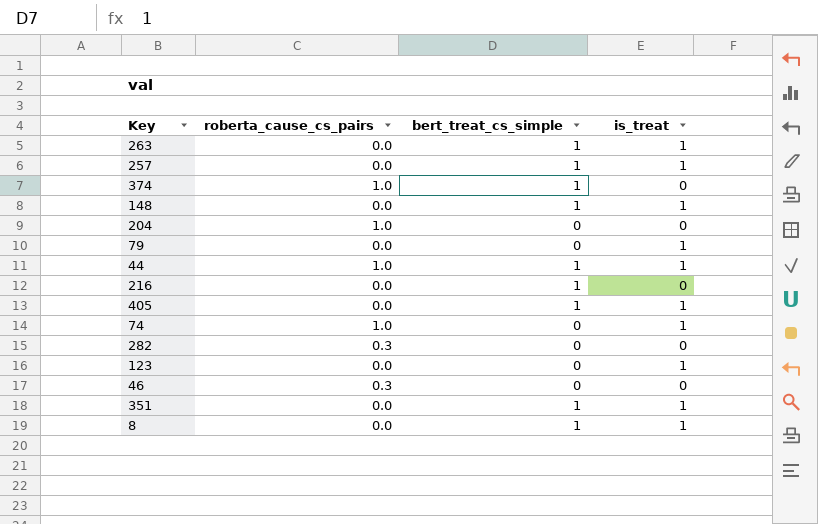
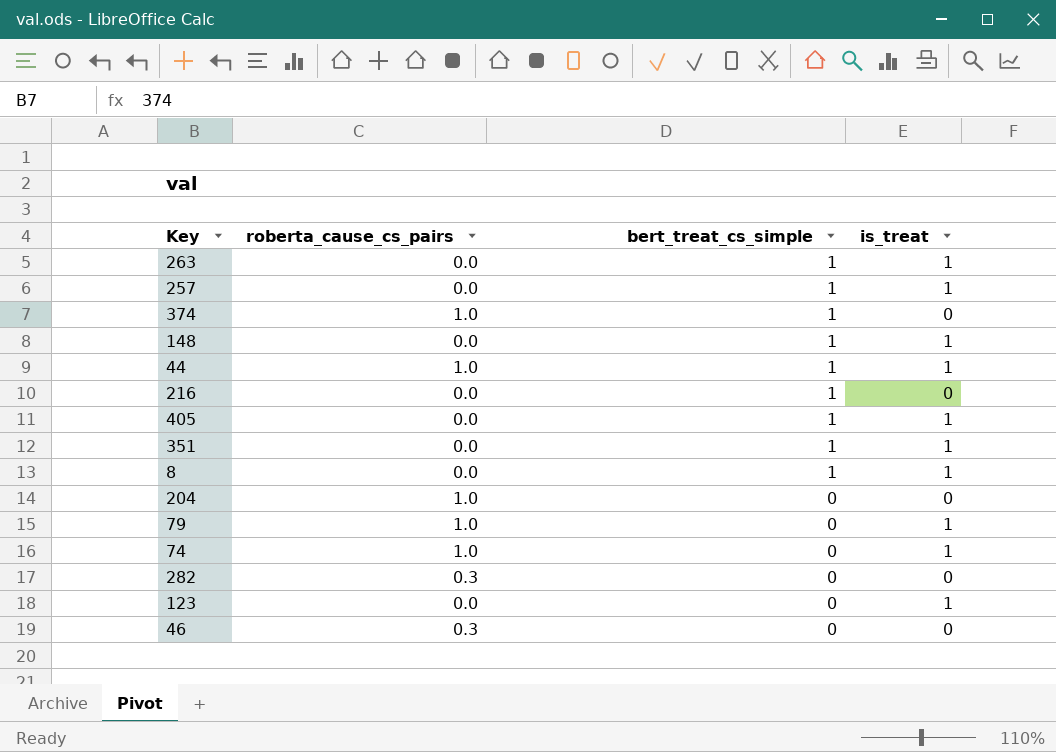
row order: none -> bert_treat_cs_simple descending
79 | roberta_cause_cs_pairs: 0.0 -> 1.0

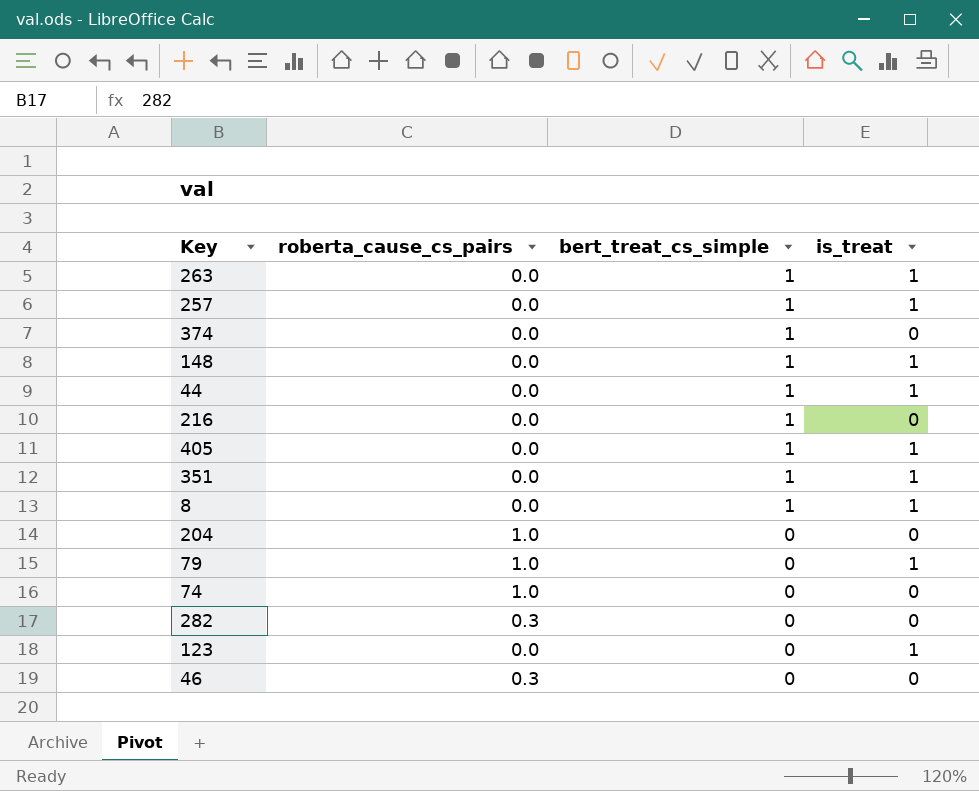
374 | roberta_cause_cs_pairs: 1.0 -> 0.0
44 | roberta_cause_cs_pairs: 1.0 -> 0.0
74 | is_treat: 1 -> 0

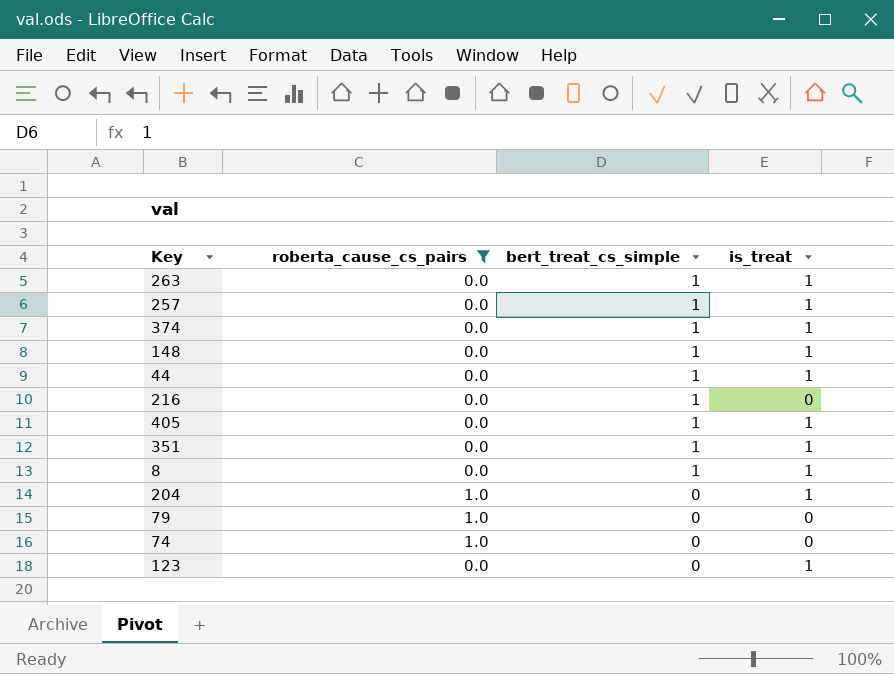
filter: none -> roberta_cause_cs_pairs != 0.3
374 | is_treat: 0 -> 1
204 | is_treat: 0 -> 1
79 | is_treat: 1 -> 0

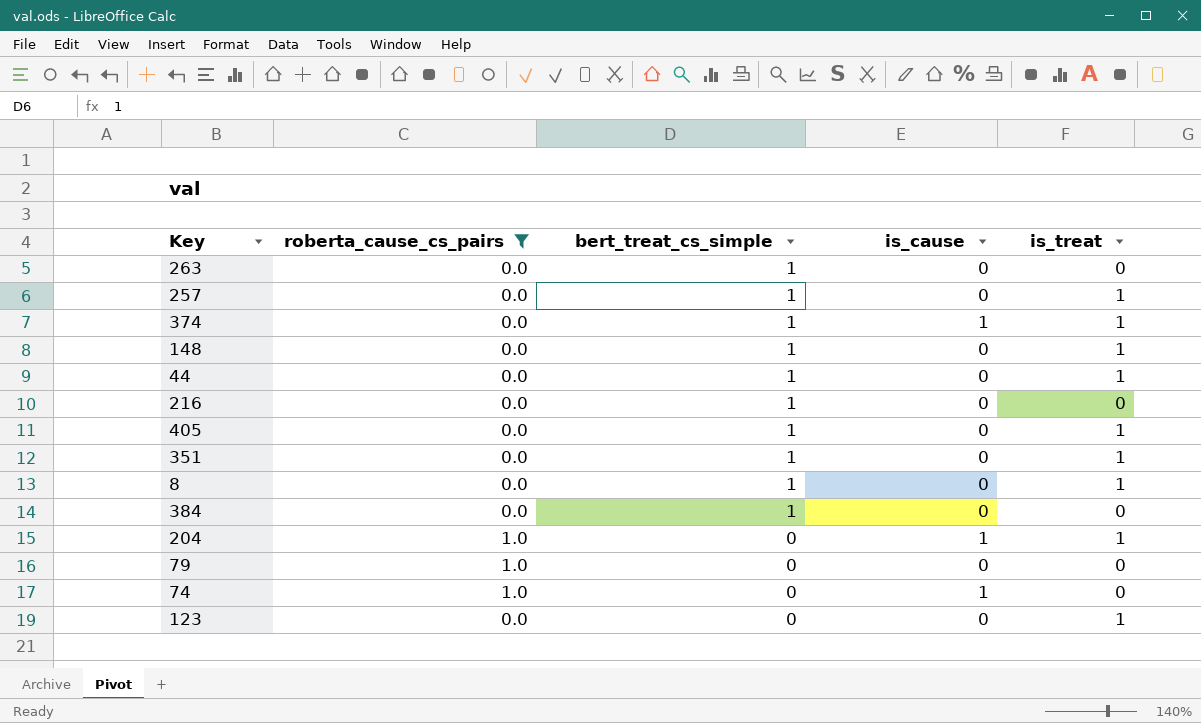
column is_cause | position: none -> 4
263 | is_treat: 1 -> 0
row 384: none -> 0.0 | 1 | 0 | 0

